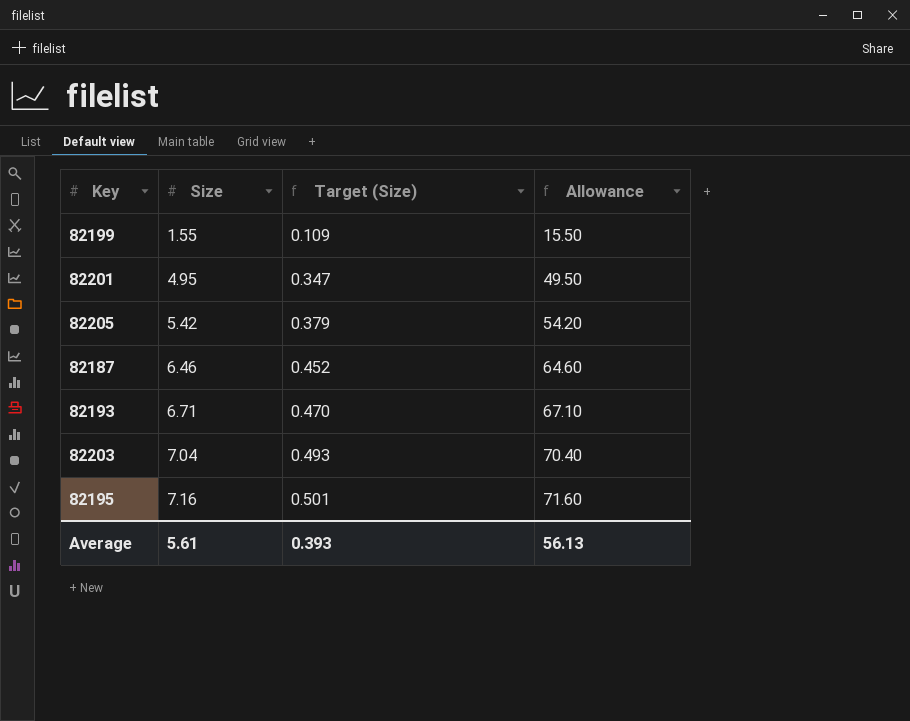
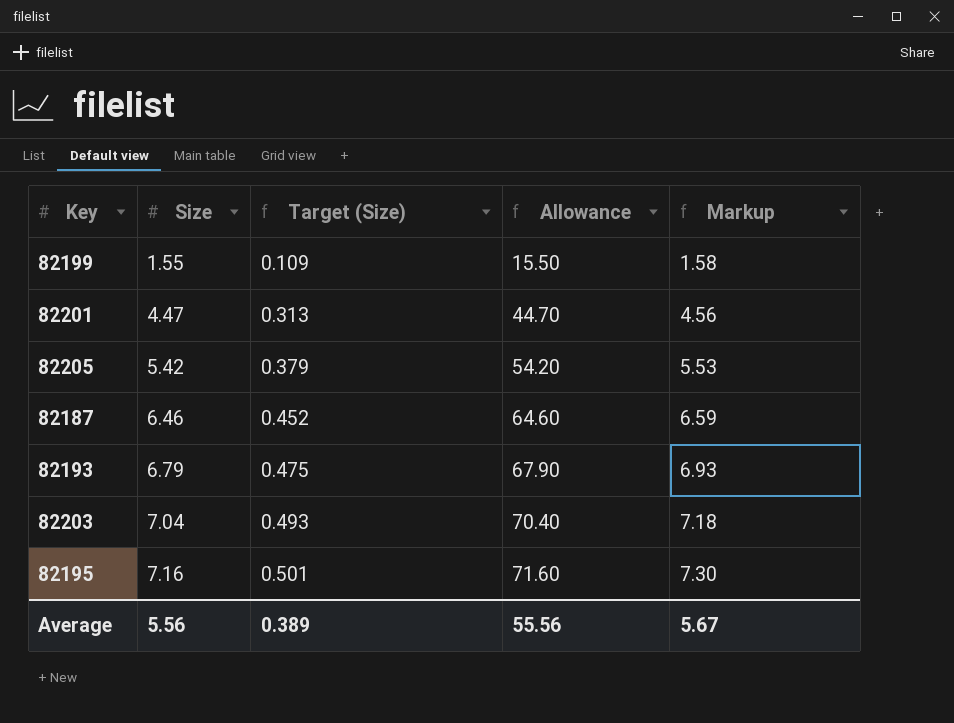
column Markup | formula: none -> [Size] * 1.02
82201 | Size: 4.95 -> 4.47
82201 | Target (Size): 0.347 -> 0.313
82201 | Allowance: 49.50 -> 44.70
82193 | Size: 6.71 -> 6.79
82193 | Target (Size): 0.470 -> 0.475
82193 | Allowance: 67.10 -> 67.90
Average | Size: 5.61 -> 5.56
Average | Target (Size): 0.393 -> 0.389
Average | Allowance: 56.13 -> 55.56

